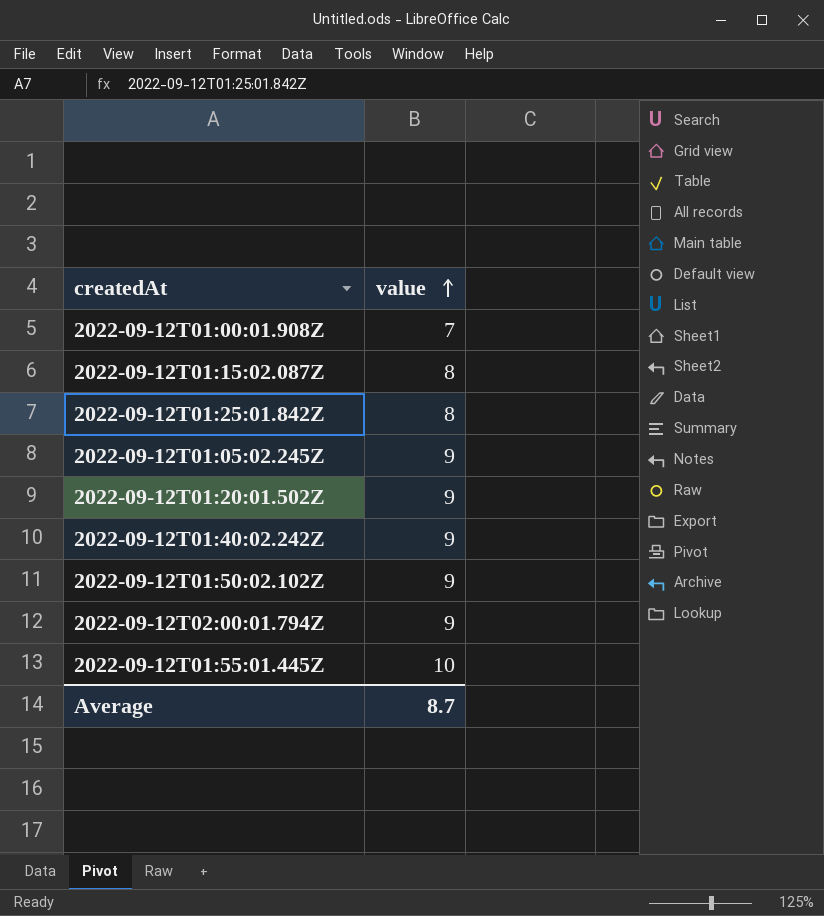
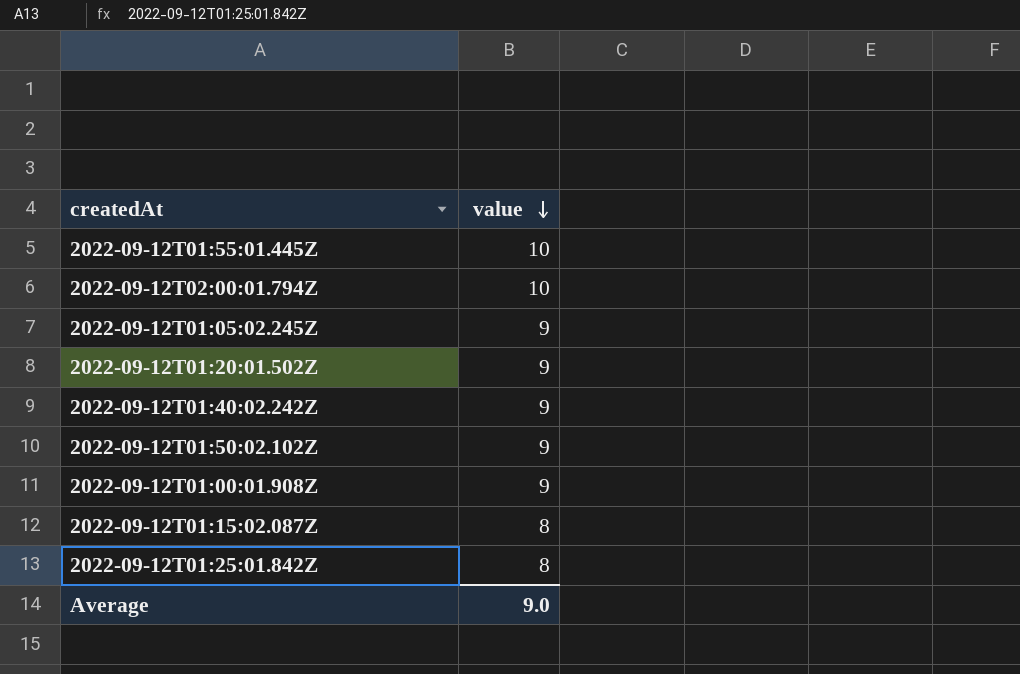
row order: value ascending -> value descending
2022-09-12T02:00:01.794Z | value: 9 -> 10
2022-09-12T01:00:01.908Z | value: 7 -> 9
Average | value: 8.7 -> 9.0

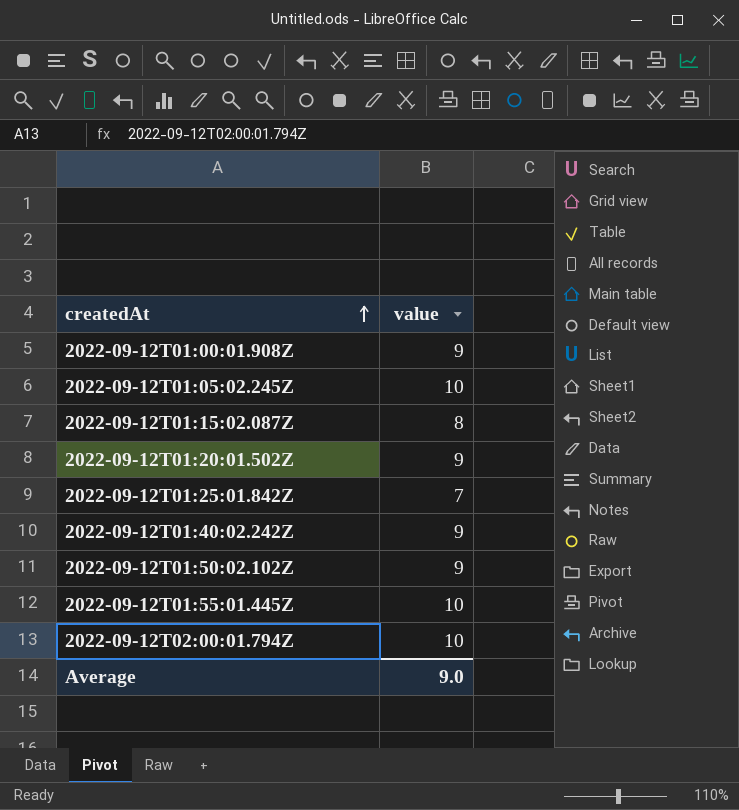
row order: value descending -> createdAt ascending
2022-09-12T01:05:02.245Z | value: 9 -> 10
2022-09-12T01:25:01.842Z | value: 8 -> 7

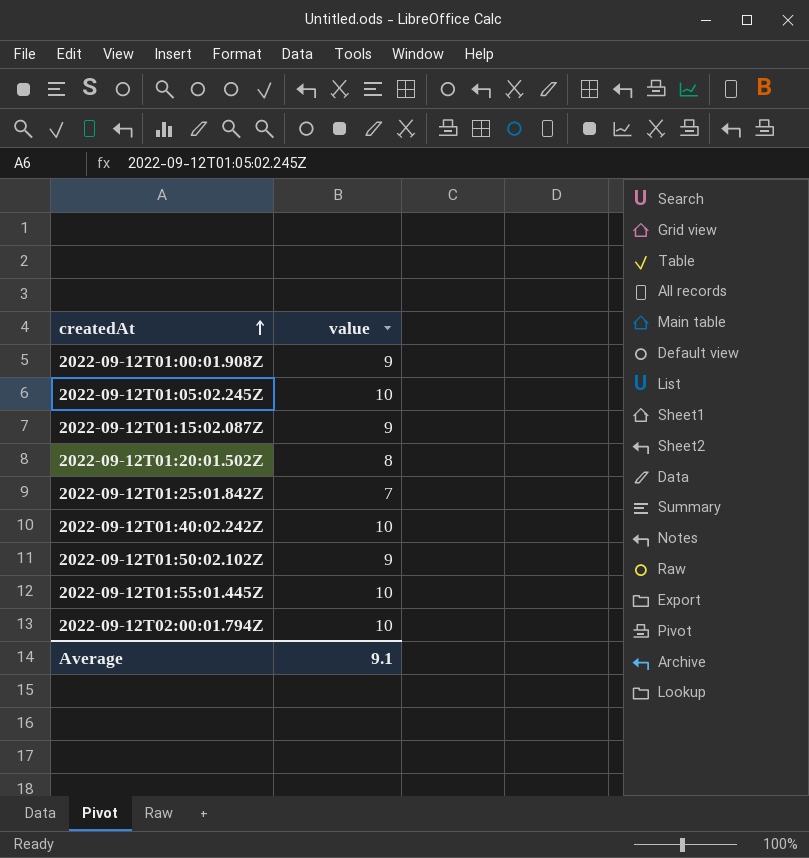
2022-09-12T01:15:02.087Z | value: 8 -> 9
2022-09-12T01:20:01.502Z | value: 9 -> 8
2022-09-12T01:40:02.242Z | value: 9 -> 10
Average | value: 9.0 -> 9.1

